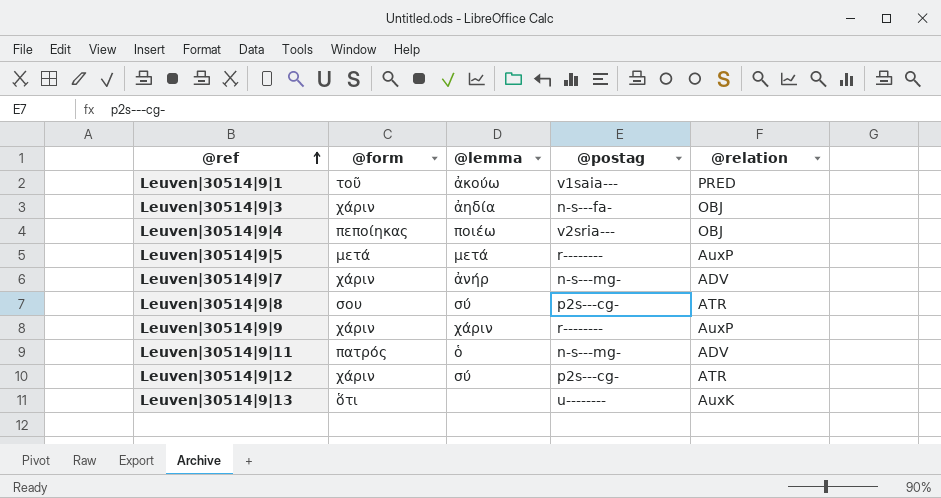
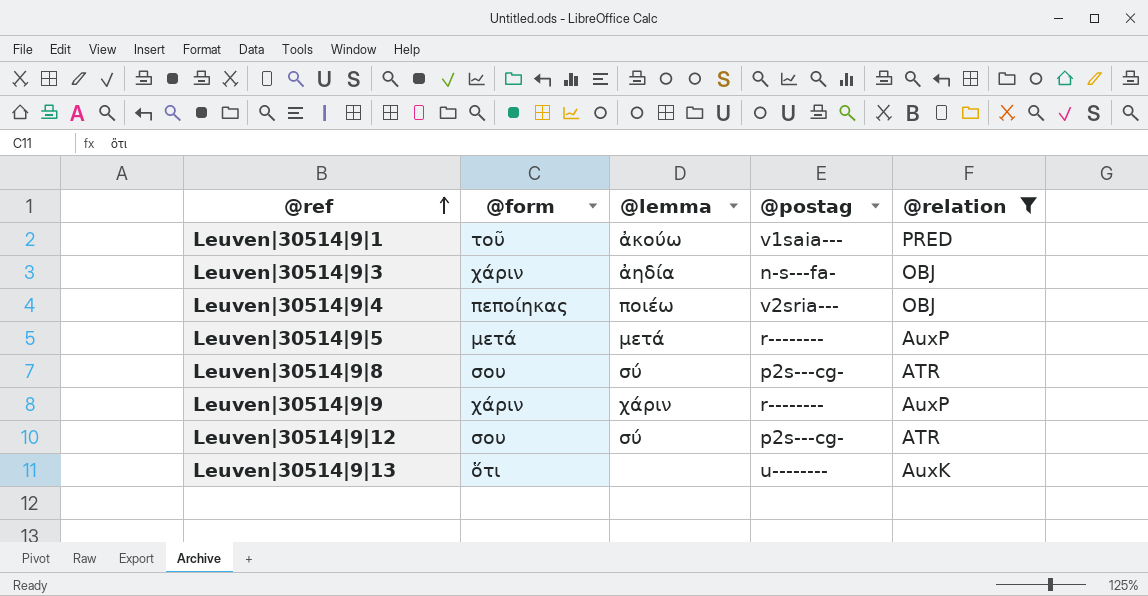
filter: none -> @relation != ADV
Leuven|30514|9|12 | @form: χάριν -> σου

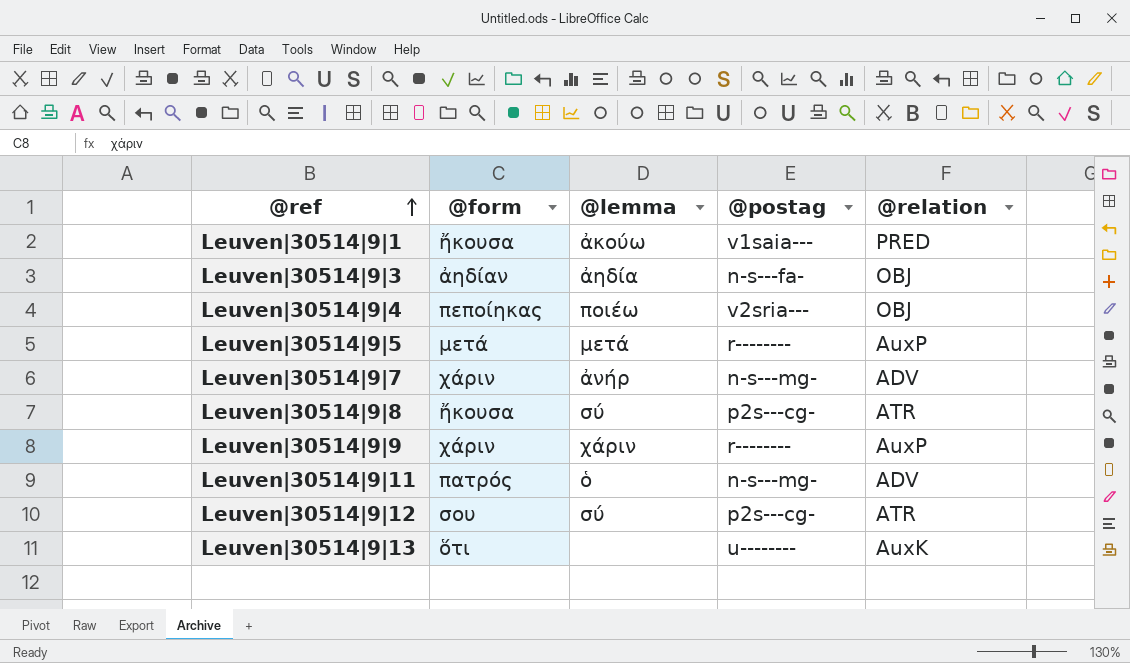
filter: @relation != ADV -> none
Leuven|30514|9|1 | @form: τοῦ -> ἤκουσα
Leuven|30514|9|3 | @form: χάριν -> ἀηδίαν
Leuven|30514|9|8 | @form: σου -> ἤκουσα

